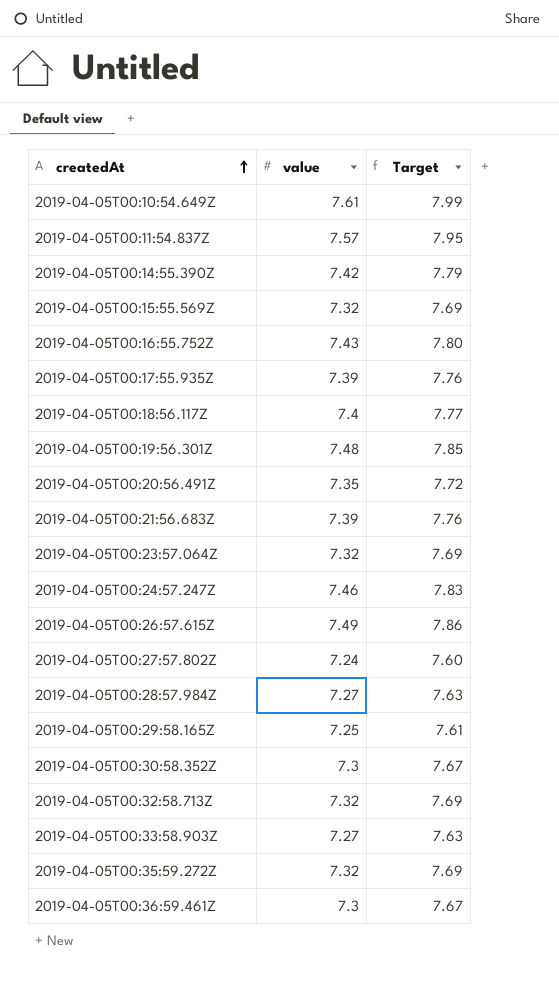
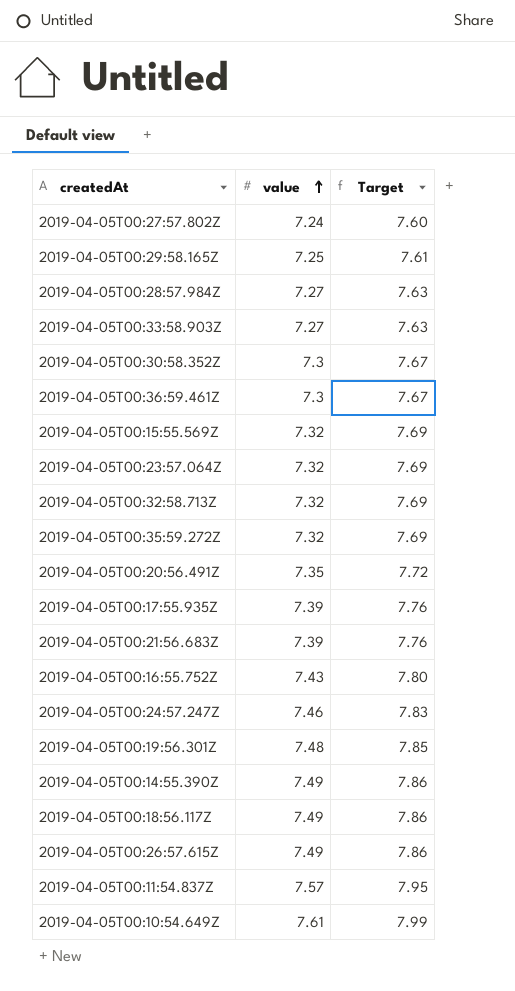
row order: createdAt ascending -> value ascending
2019-04-05T00:14:55.390Z | value: 7.42 -> 7.49
2019-04-05T00:14:55.390Z | Target: 7.79 -> 7.86
2019-04-05T00:18:56.117Z | value: 7.4 -> 7.49
2019-04-05T00:18:56.117Z | Target: 7.77 -> 7.86

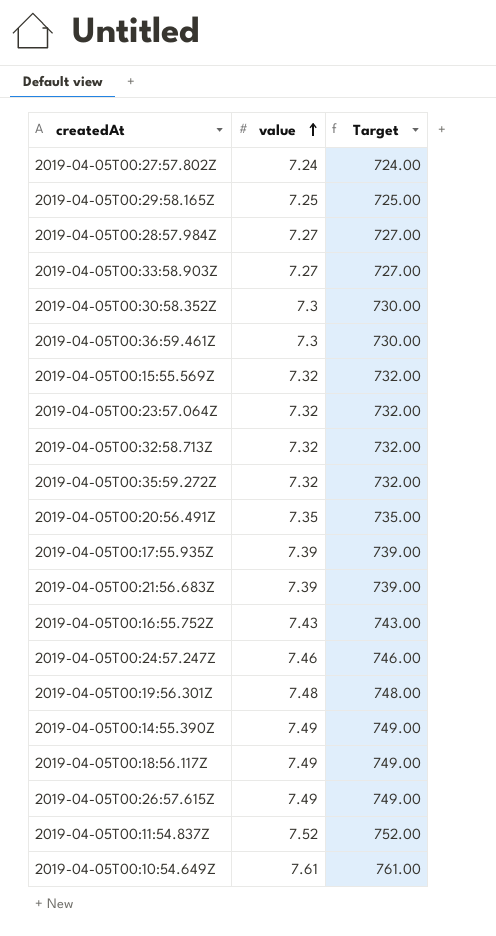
column Target | formula: [value] * 1.05 -> [value] * 100
2019-04-05T00:11:54.837Z | value: 7.57 -> 7.52

